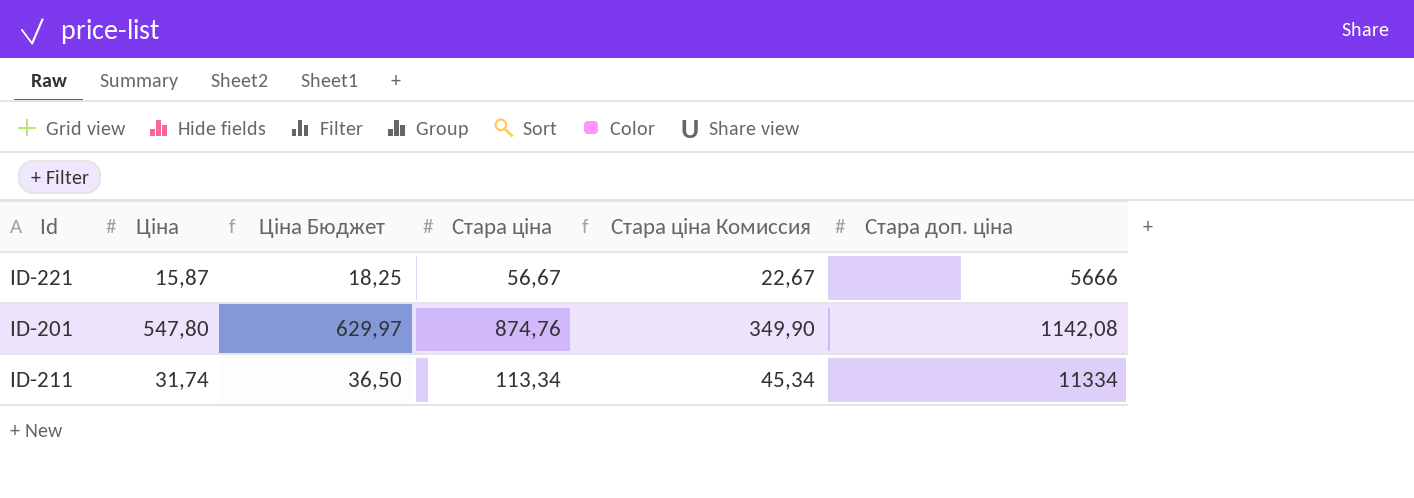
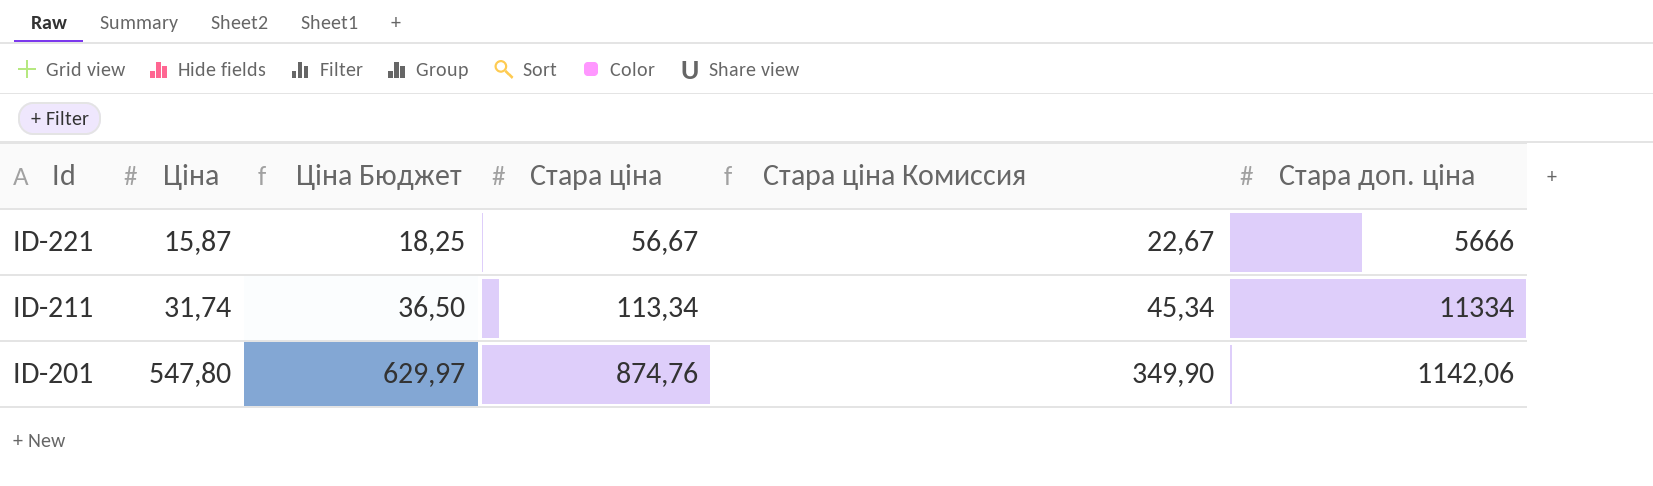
row order: none -> Id descending
ID-201 | Стара доп. ціна: 1142,08 -> 1142,06

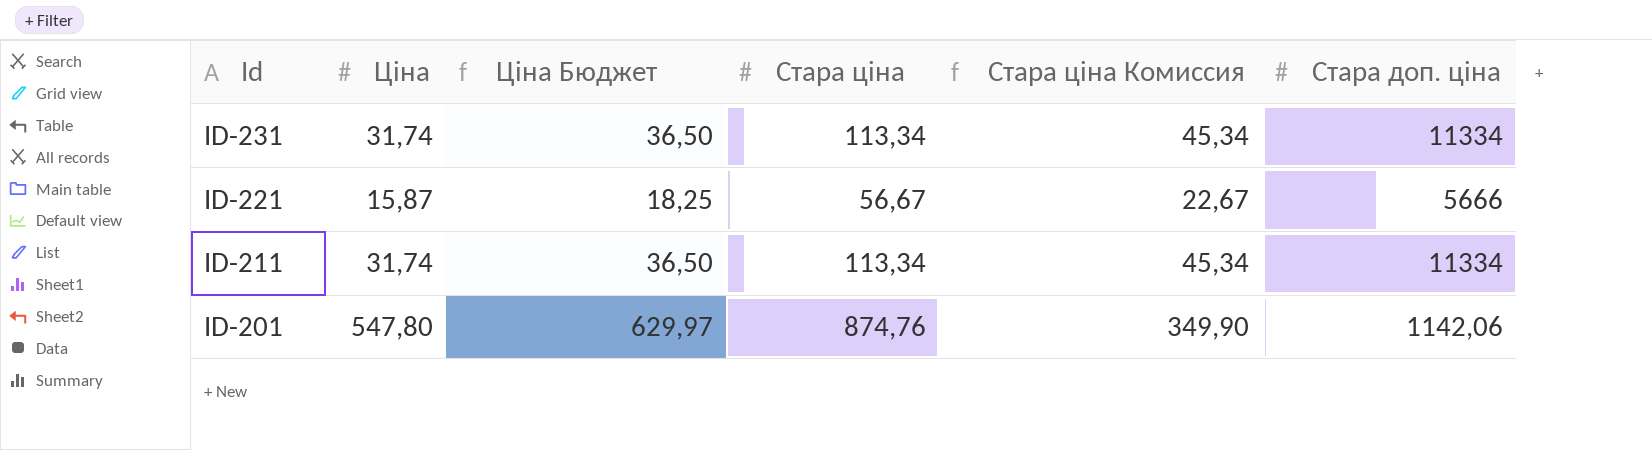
row ID-231: none -> 31,74 | 36,50 | 113,34 | 45,34 | 11334

